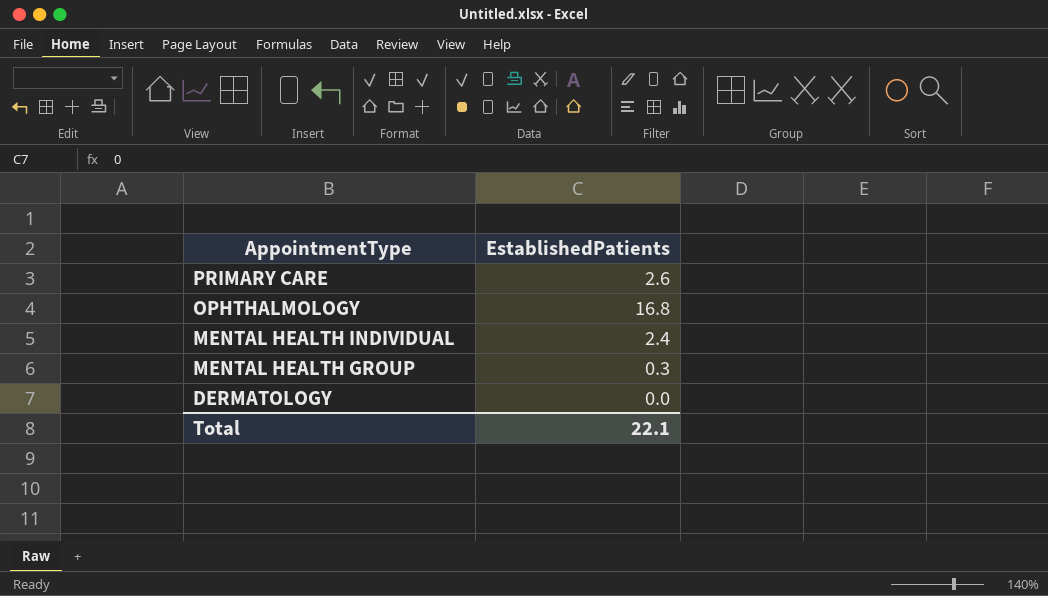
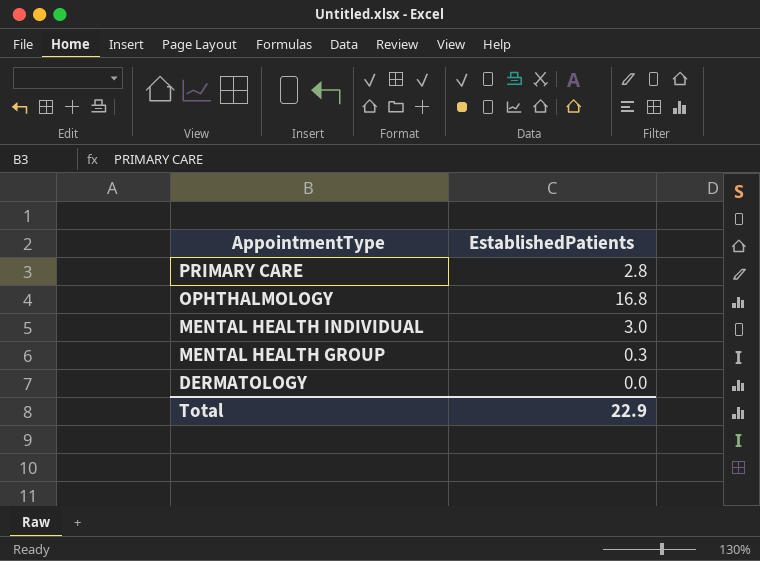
PRIMARY CARE | EstablishedPatients: 2.6 -> 2.8
MENTAL HEALTH INDIVIDUAL | EstablishedPatients: 2.4 -> 3.0
Total | EstablishedPatients: 22.1 -> 22.9

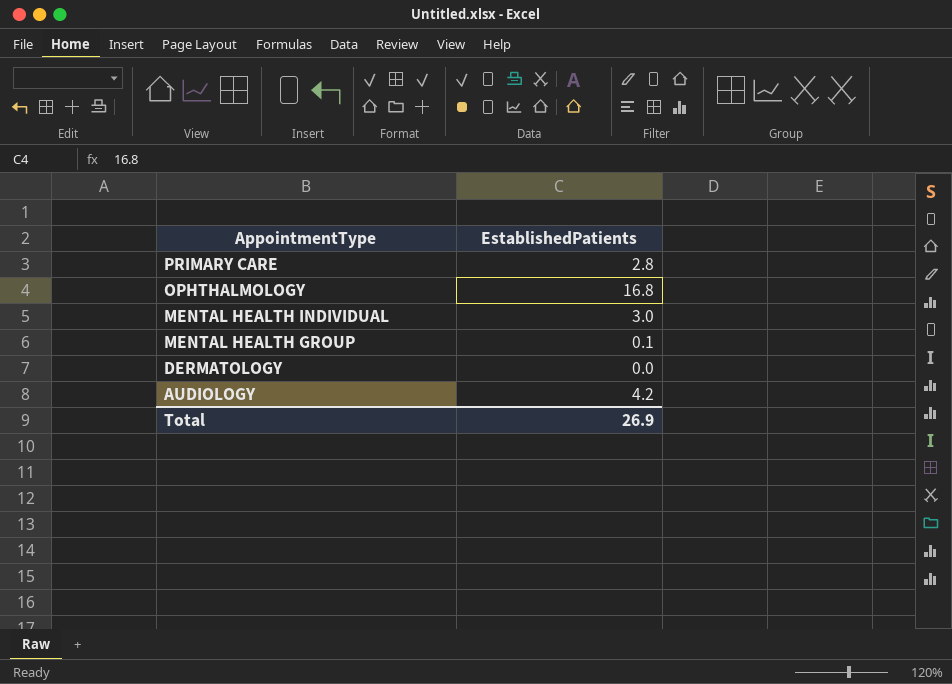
MENTAL HEALTH GROUP | EstablishedPatients: 0.3 -> 0.1
row AUDIOLOGY: none -> 4.2
Total | EstablishedPatients: 22.9 -> 26.9

